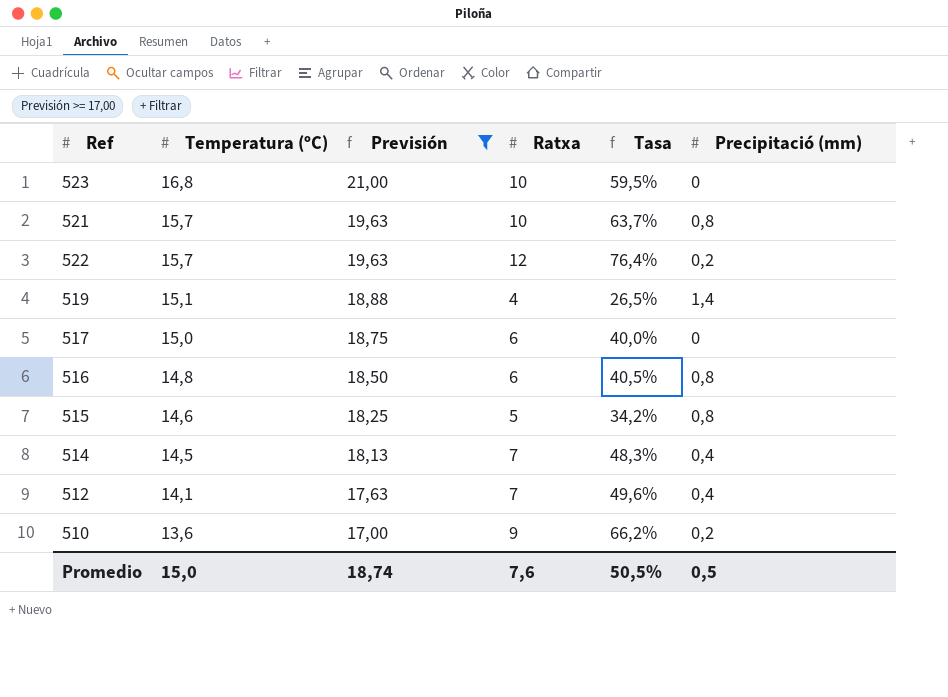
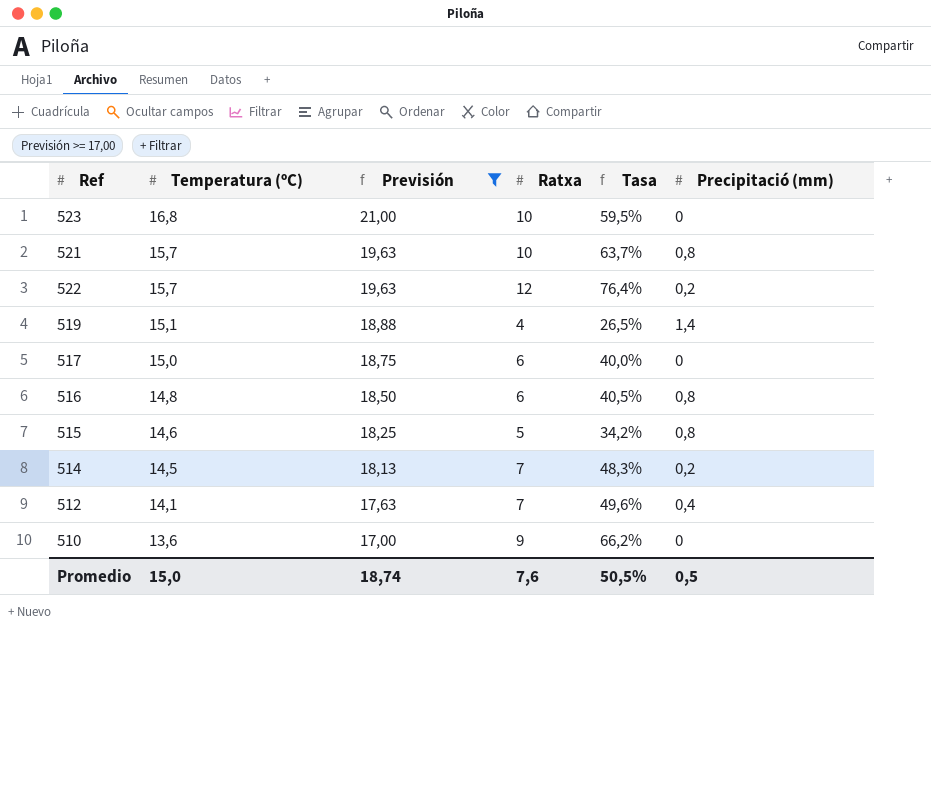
514 | Precipitació (mm): 0,4 -> 0,2
510 | Precipitació (mm): 0,2 -> 0

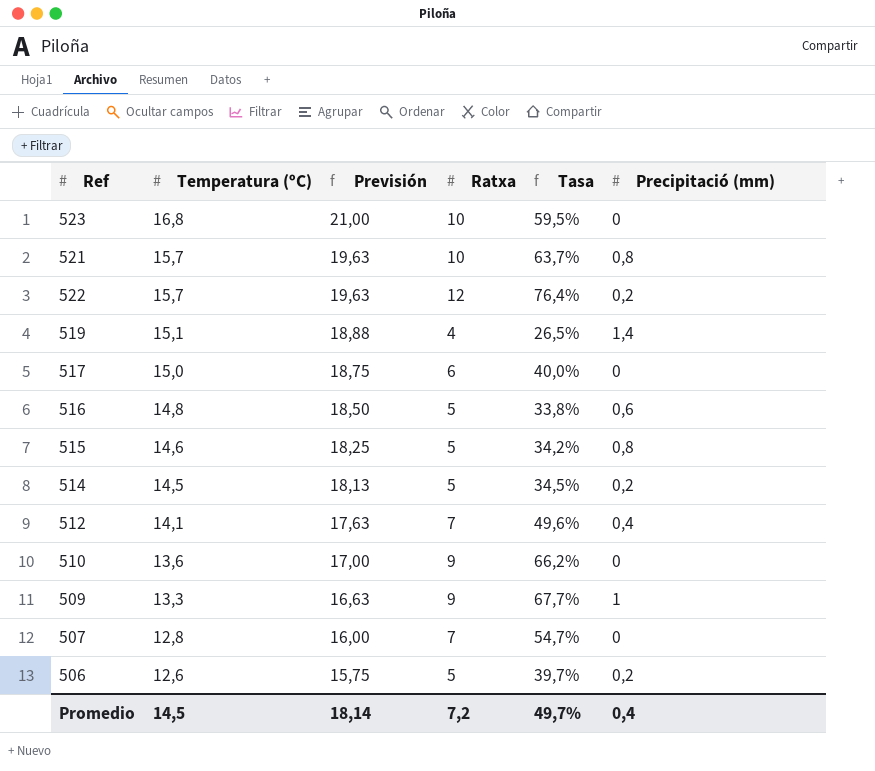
filter: Previsión >= 17,00 -> none
516 | Ratxa: 6 -> 5
516 | Tasa: 40,5% -> 33,8%
516 | Precipitació (mm): 0,8 -> 0,6
514 | Ratxa: 7 -> 5
514 | Tasa: 48,3% -> 34,5%
Promedio | Temperatura (ºC): 15,0 -> 14,5
Promedio | Previsión: 18,74 -> 18,14
Promedio | Ratxa: 7,6 -> 7,2
Promedio | Tasa: 50,5% -> 49,7%
Promedio | Precipitació (mm): 0,5 -> 0,4

